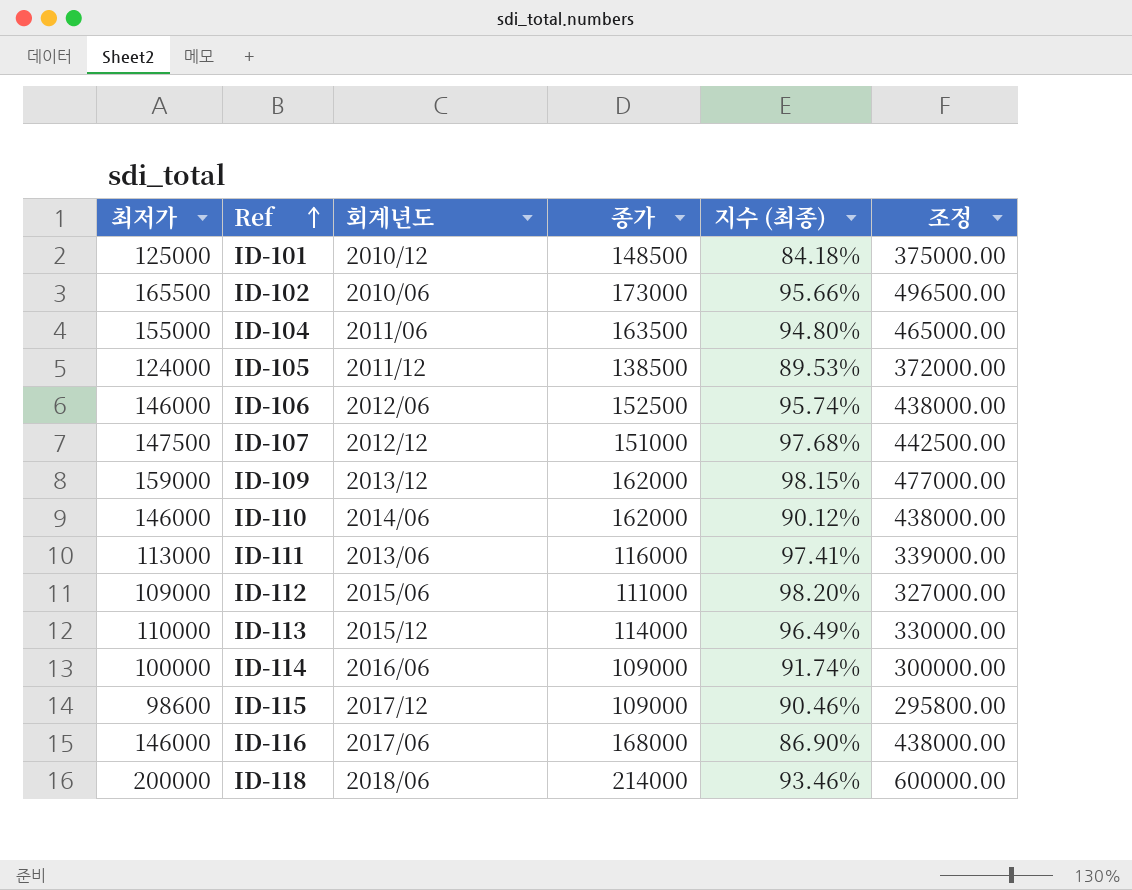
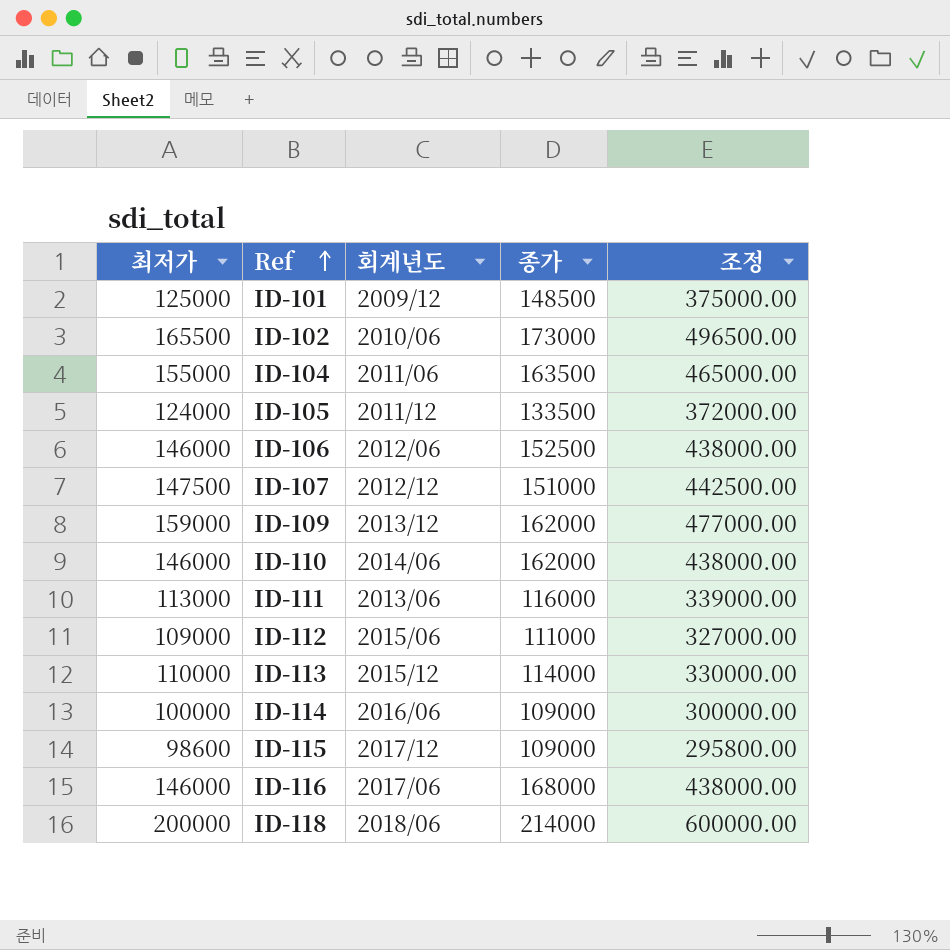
column 지수 (최종) | formula: [최저가] / [종가] -> none
ID-101 | 회계년도: 2010/12 -> 2009/12
ID-105 | 종가: 138500 -> 133500

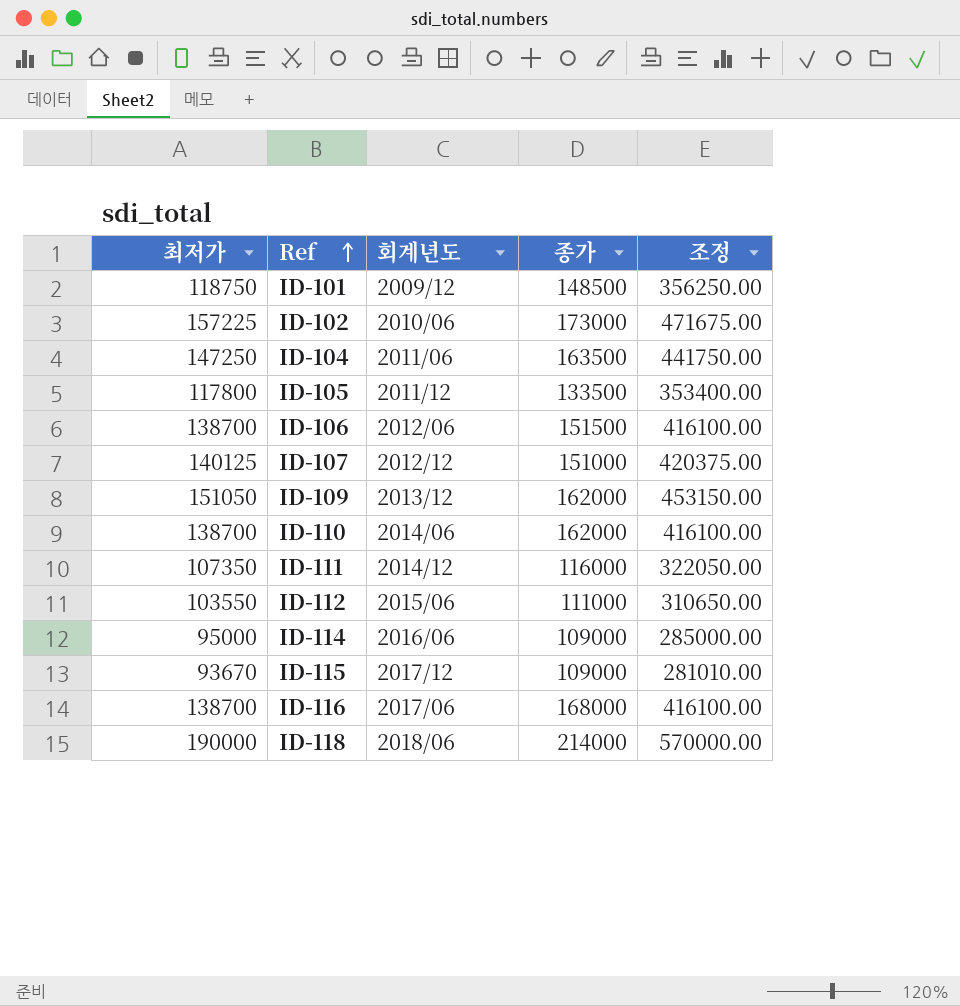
row ID-113: 110000 | 2015/12 | 114000 | 330000.00 -> none
ID-101 | 최저가: 125000 -> 118750
ID-101 | 조정: 375000.00 -> 356250.00
ID-102 | 최저가: 165500 -> 157225
ID-102 | 조정: 496500.00 -> 471675.00
ID-104 | 최저가: 155000 -> 147250
ID-104 | 조정: 465000.00 -> 441750.00
ID-105 | 최저가: 124000 -> 117800
ID-105 | 조정: 372000.00 -> 353400.00
ID-106 | 최저가: 146000 -> 138700
ID-106 | 종가: 152500 -> 151500
ID-106 | 조정: 438000.00 -> 416100.00
ID-107 | 최저가: 147500 -> 140125
ID-107 | 조정: 442500.00 -> 420375.00
ID-109 | 최저가: 159000 -> 151050
ID-109 | 조정: 477000.00 -> 453150.00
ID-110 | 최저가: 146000 -> 138700
ID-110 | 조정: 438000.00 -> 416100.00
ID-111 | 최저가: 113000 -> 107350
ID-111 | 회계년도: 2013/06 -> 2014/12
ID-111 | 조정: 339000.00 -> 322050.00
ID-112 | 최저가: 109000 -> 103550
ID-112 | 조정: 327000.00 -> 310650.00
ID-114 | 최저가: 100000 -> 95000
ID-114 | 조정: 300000.00 -> 285000.00
ID-115 | 최저가: 98600 -> 93670
ID-115 | 조정: 295800.00 -> 281010.00
ID-116 | 최저가: 146000 -> 138700
ID-116 | 조정: 438000.00 -> 416100.00
ID-118 | 최저가: 200000 -> 190000
ID-118 | 조정: 600000.00 -> 570000.00

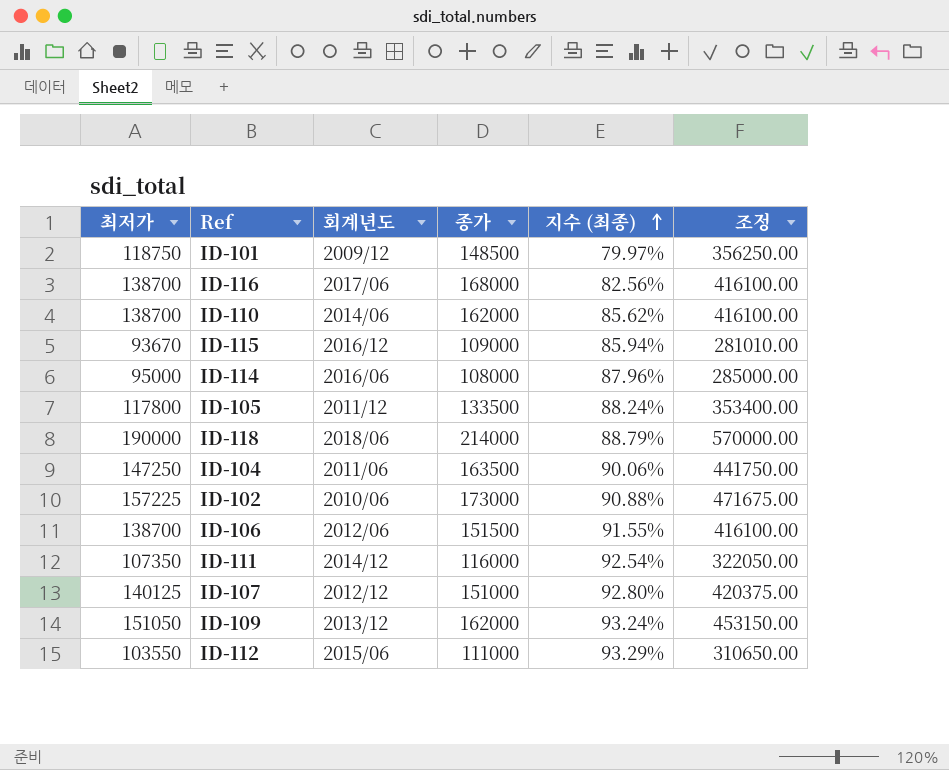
row order: Ref ascending -> 지수 (최종) ascending
column 지수 (최종) | formula: none -> [최저가] / [종가]
ID-115 | 회계년도: 2017/12 -> 2016/12
ID-114 | 종가: 109000 -> 108000

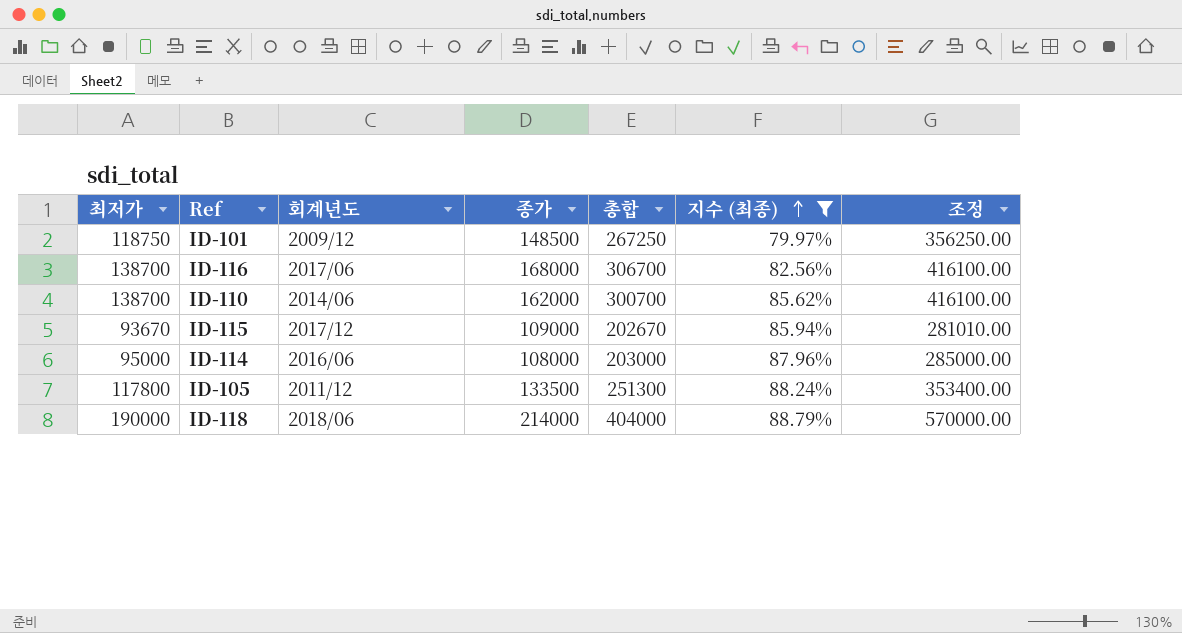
filter: none -> 지수 (최종) <= 88.79%
column 총합 | formula: none -> [최저가] + [종가]
ID-115 | 회계년도: 2016/12 -> 2017/12

